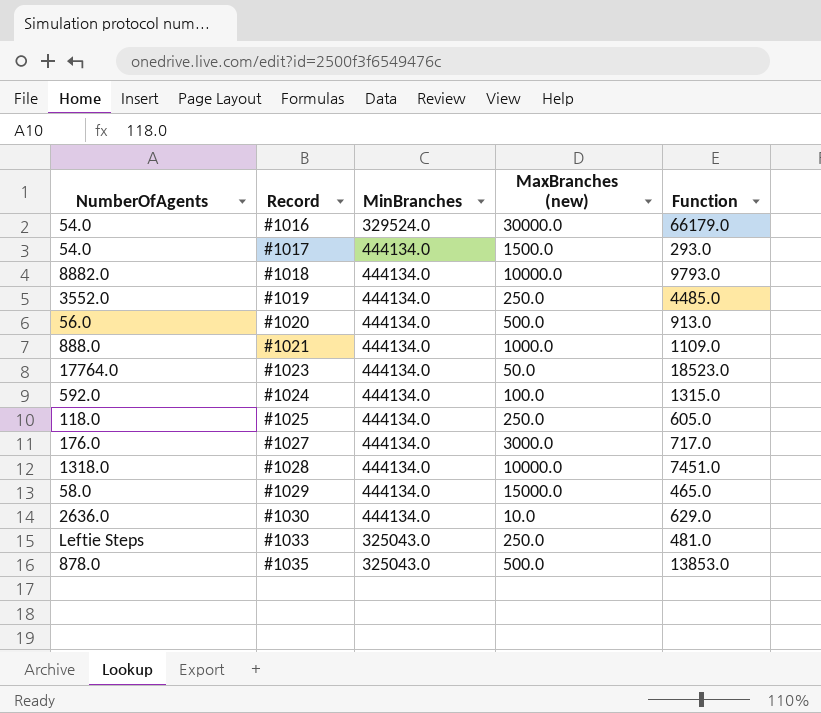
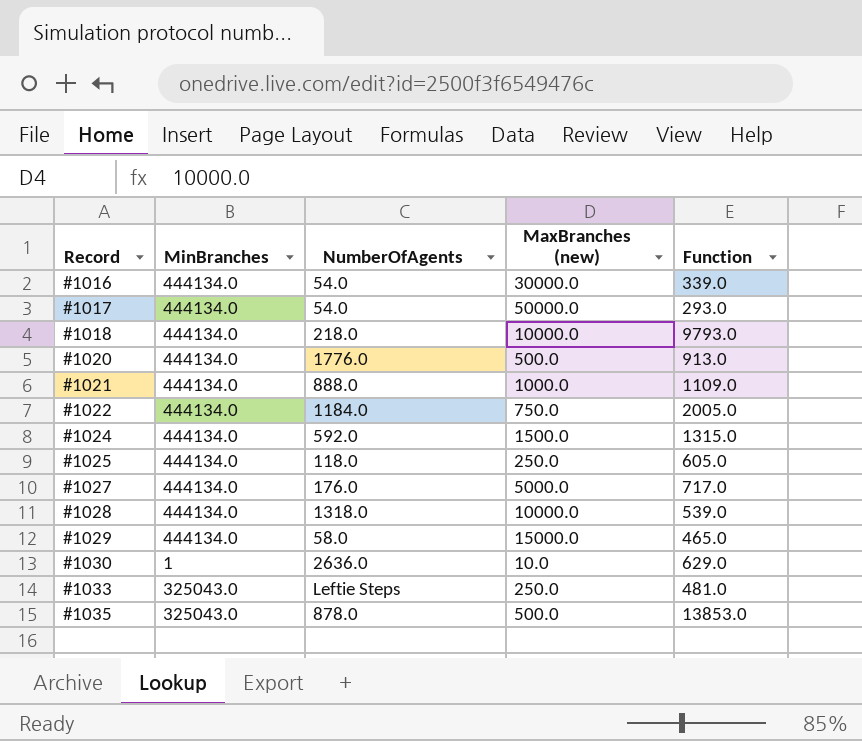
column NumberOfAgents | position: 1 -> 3
row #1019: 3552.0 | 444134.0 | 250.0 | 4485.0 -> none
row #1023: 17764.0 | 444134.0 | 50.0 | 18523.0 -> none
#1016 | MinBranches: 329524.0 -> 444134.0
#1016 | Function: 66179.0 -> 339.0
#1017 | MaxBranches (new): 1500.0 -> 50000.0
#1018 | NumberOfAgents: 8882.0 -> 218.0
#1020 | NumberOfAgents: 56.0 -> 1776.0
row #1022: none -> 444134.0 | 1184.0 | 750.0 | 2005.0
#1024 | MaxBranches (new): 100.0 -> 1500.0
#1027 | MaxBranches (new): 3000.0 -> 5000.0
#1028 | Function: 7451.0 -> 539.0
#1030 | MinBranches: 444134.0 -> 1

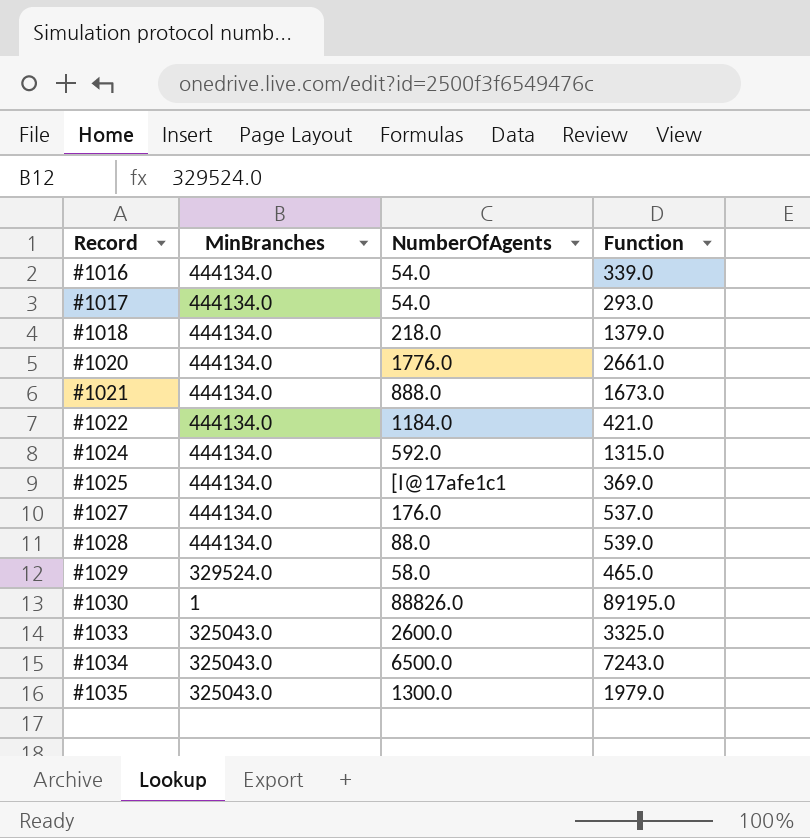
column MaxBranches (new) | position: 4 -> none
#1018 | Function: 9793.0 -> 1379.0
#1020 | Function: 913.0 -> 2661.0
#1021 | Function: 1109.0 -> 1673.0
#1022 | Function: 2005.0 -> 421.0
#1025 | NumberOfAgents: 118.0 -> [I@17afe1c1
#1025 | Function: 605.0 -> 369.0
#1027 | Function: 717.0 -> 537.0
#1028 | NumberOfAgents: 1318.0 -> 88.0
#1029 | MinBranches: 444134.0 -> 329524.0
#1030 | NumberOfAgents: 2636.0 -> 88826.0
#1030 | Function: 629.0 -> 89195.0
#1033 | NumberOfAgents: Leftie Steps -> 2600.0
#1033 | Function: 481.0 -> 3325.0
row #1034: none -> 325043.0 | 6500.0 | 7243.0
#1035 | NumberOfAgents: 878.0 -> 1300.0
#1035 | Function: 13853.0 -> 1979.0

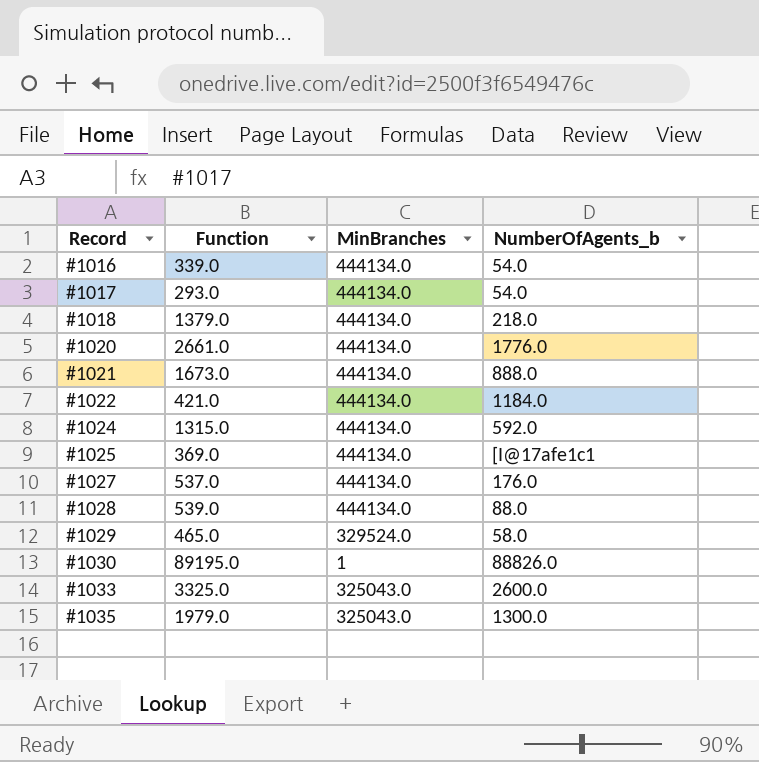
column Function | position: 4 -> 2
column name: NumberOfAgents -> NumberOfAgents_b
row #1034: 325043.0 | 6500.0 | 7243.0 -> none

